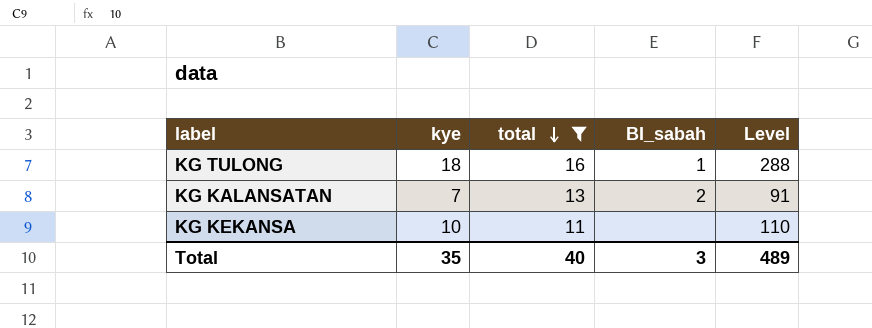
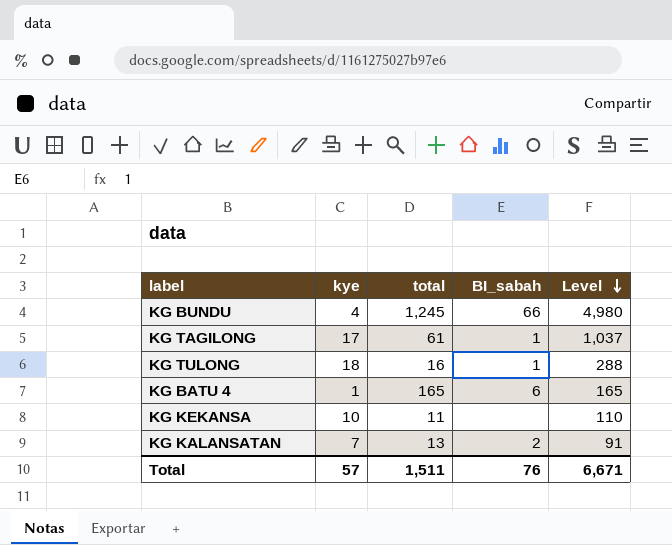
filter: total <= 16 -> none
row order: total descending -> Level descending
Total | kye: 35 -> 57
Total | total: 40 -> 1,511
Total | BI_sabah: 3 -> 76
Total | Level: 489 -> 6,671

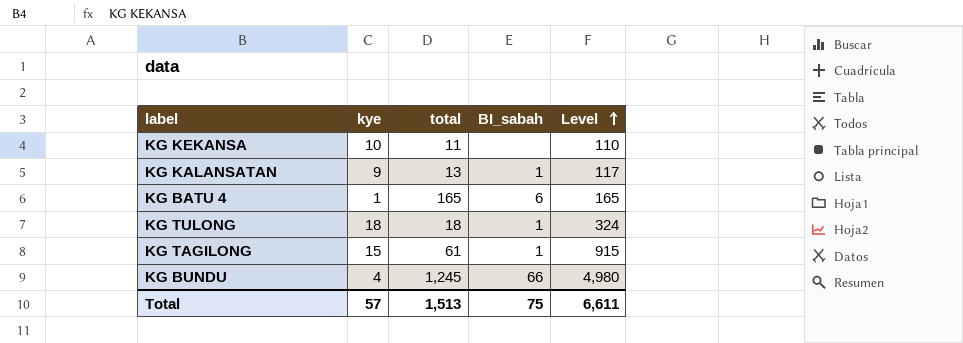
row order: Level descending -> Level ascending
KG KALANSATAN | kye: 7 -> 9
KG KALANSATAN | BI_sabah: 2 -> 1
KG KALANSATAN | Level: 91 -> 117
KG TULONG | total: 16 -> 18
KG TULONG | Level: 288 -> 324
KG TAGILONG | kye: 17 -> 15
KG TAGILONG | Level: 1,037 -> 915
Total | total: 1,511 -> 1,513
Total | BI_sabah: 76 -> 75
Total | Level: 6,671 -> 6,611

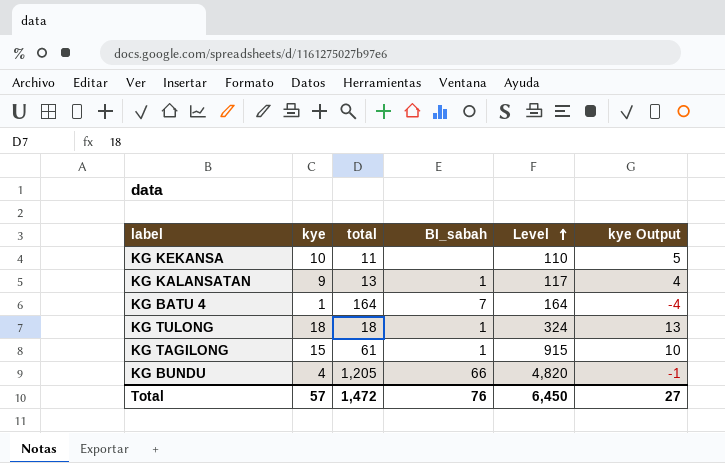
column kye Output | formula: none -> [kye] - 5
KG BATU 4 | total: 165 -> 164
KG BATU 4 | BI_sabah: 6 -> 7
KG BATU 4 | Level: 165 -> 164
KG BUNDU | total: 1,245 -> 1,205
KG BUNDU | Level: 4,980 -> 4,820
Total | total: 1,513 -> 1,472
Total | BI_sabah: 75 -> 76
Total | Level: 6,611 -> 6,450

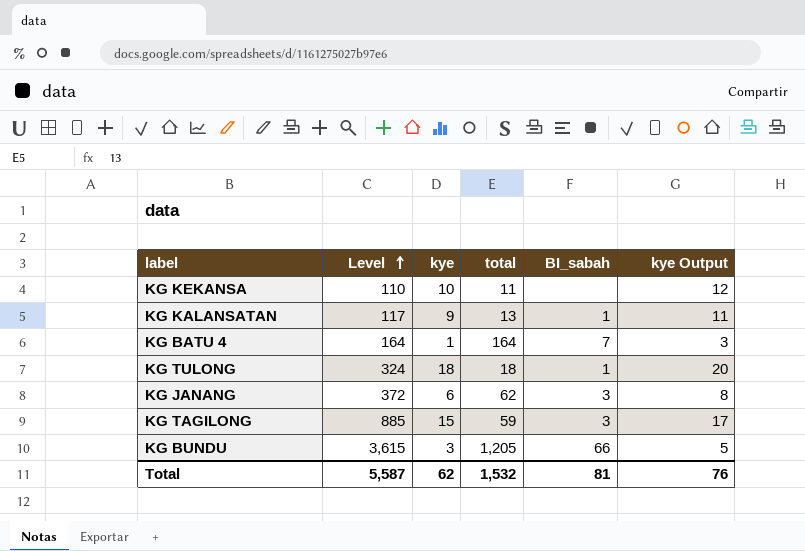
column Level | position: 5 -> 2
column kye Output | formula: [kye] - 5 -> [kye] + 2
row KG JANANG: none -> 372 | 6 | 62 | 3 | 8
KG TAGILONG | Level: 915 -> 885
KG TAGILONG | total: 61 -> 59
KG TAGILONG | BI_sabah: 1 -> 3
KG BUNDU | Level: 4,820 -> 3,615
KG BUNDU | kye: 4 -> 3
Total | Level: 6,450 -> 5,587
Total | kye: 57 -> 62
Total | total: 1,472 -> 1,532
Total | BI_sabah: 76 -> 81
Total | kye Output: 27 -> 76

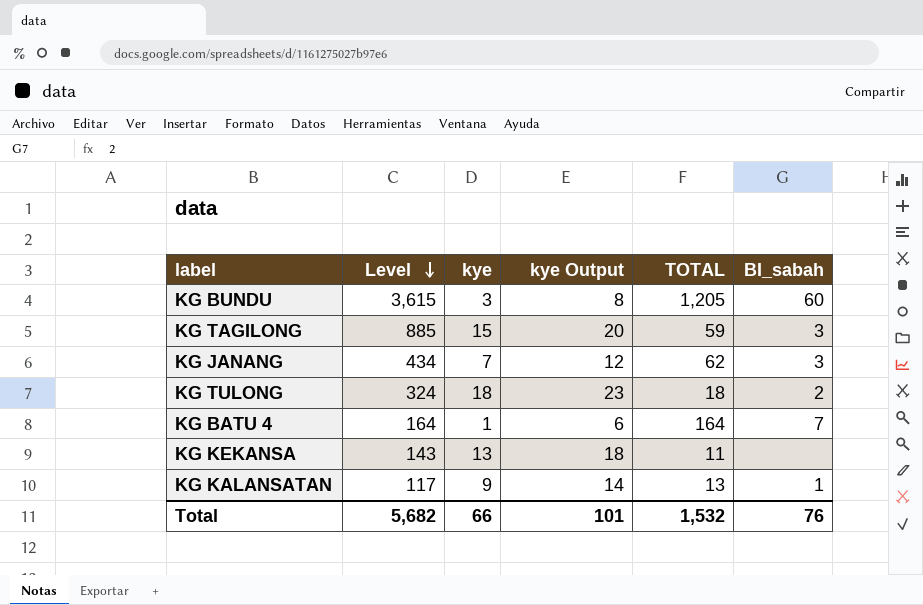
row order: Level ascending -> Level descending
column kye Output | formula: [kye] + 2 -> [kye] + 5
column kye Output | position: 6 -> 4
column name: total -> TOTAL
KG BUNDU | BI_sabah: 66 -> 60
KG JANANG | Level: 372 -> 434
KG JANANG | kye: 6 -> 7
KG TULONG | BI_sabah: 1 -> 2
KG KEKANSA | Level: 110 -> 143
KG KEKANSA | kye: 10 -> 13
Total | Level: 5,587 -> 5,682
Total | kye: 62 -> 66
Total | kye Output: 76 -> 101
Total | BI_sabah: 81 -> 76

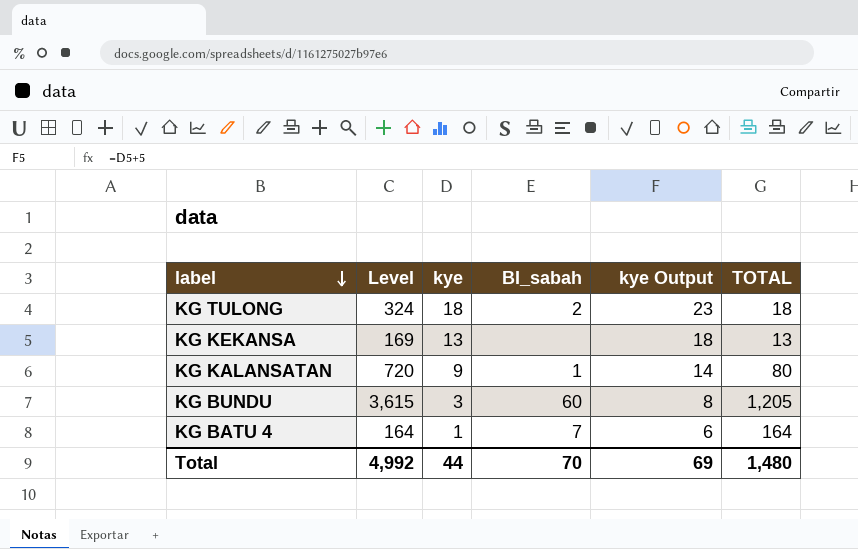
row order: Level descending -> label descending
column BI_sabah | position: 6 -> 4
row KG TAGILONG: 885 | 15 | 20 | 59 | 3 -> none
row KG JANANG: 434 | 7 | 12 | 62 | 3 -> none
KG KEKANSA | Level: 143 -> 169
KG KEKANSA | TOTAL: 11 -> 13
KG KALANSATAN | Level: 117 -> 720
KG KALANSATAN | TOTAL: 13 -> 80
Total | Level: 5,682 -> 4,992
Total | kye: 66 -> 44
Total | BI_sabah: 76 -> 70
Total | kye Output: 101 -> 69
Total | TOTAL: 1,532 -> 1,480

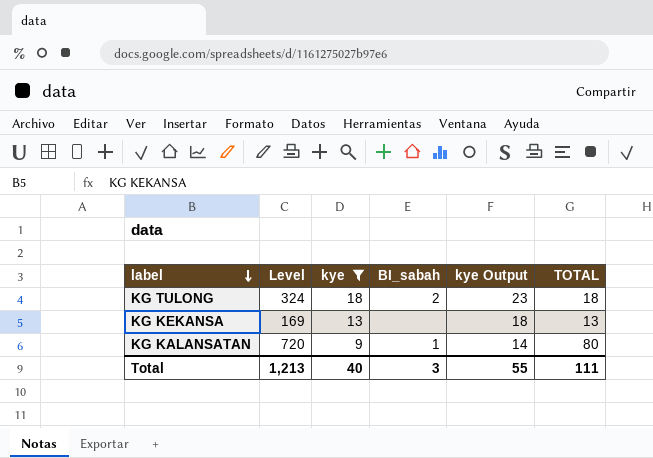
filter: none -> kye >= 9
Total | Level: 4,992 -> 1,213
Total | kye: 44 -> 40
Total | BI_sabah: 70 -> 3
Total | kye Output: 69 -> 55
Total | TOTAL: 1,480 -> 111

